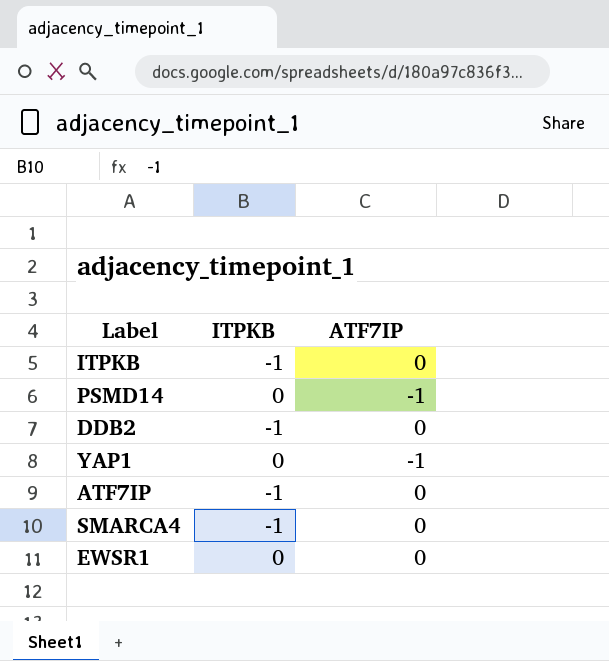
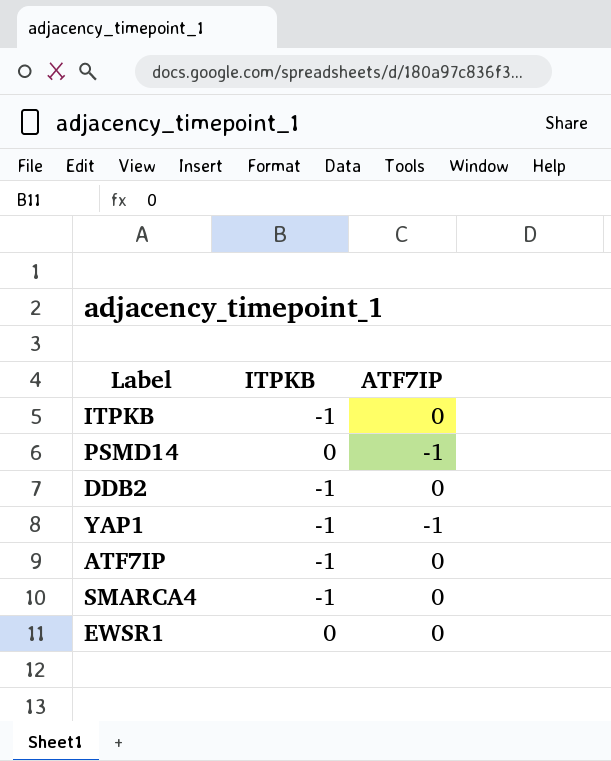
YAP1 | ITPKB: 0 -> -1

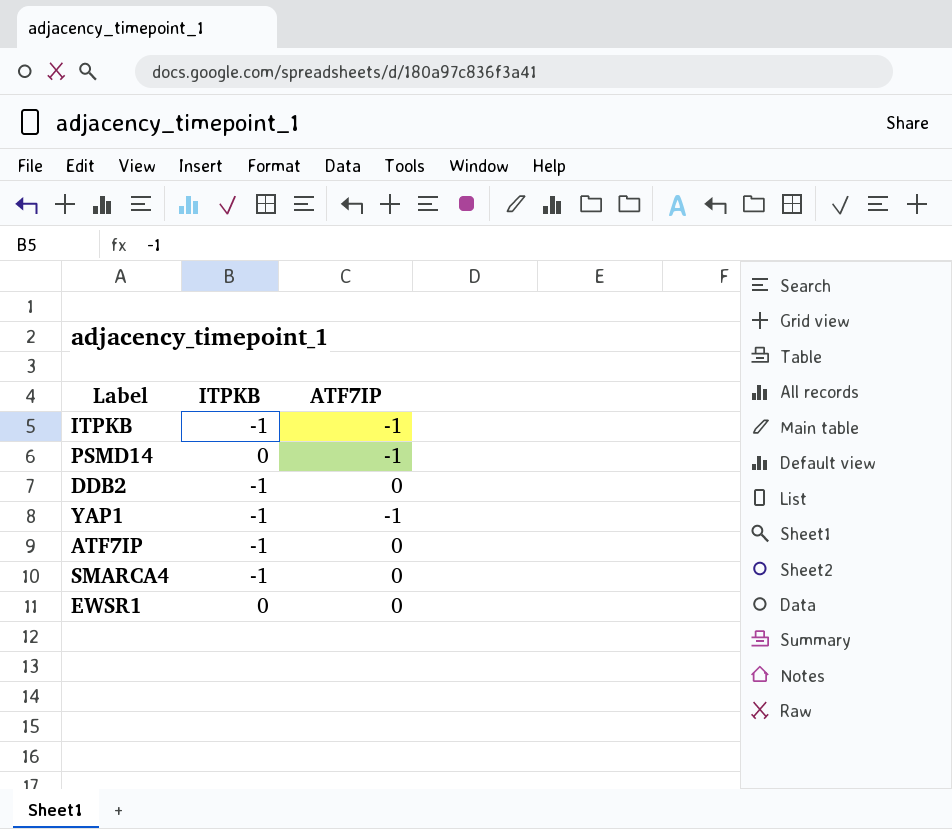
ITPKB | ATF7IP: 0 -> -1

